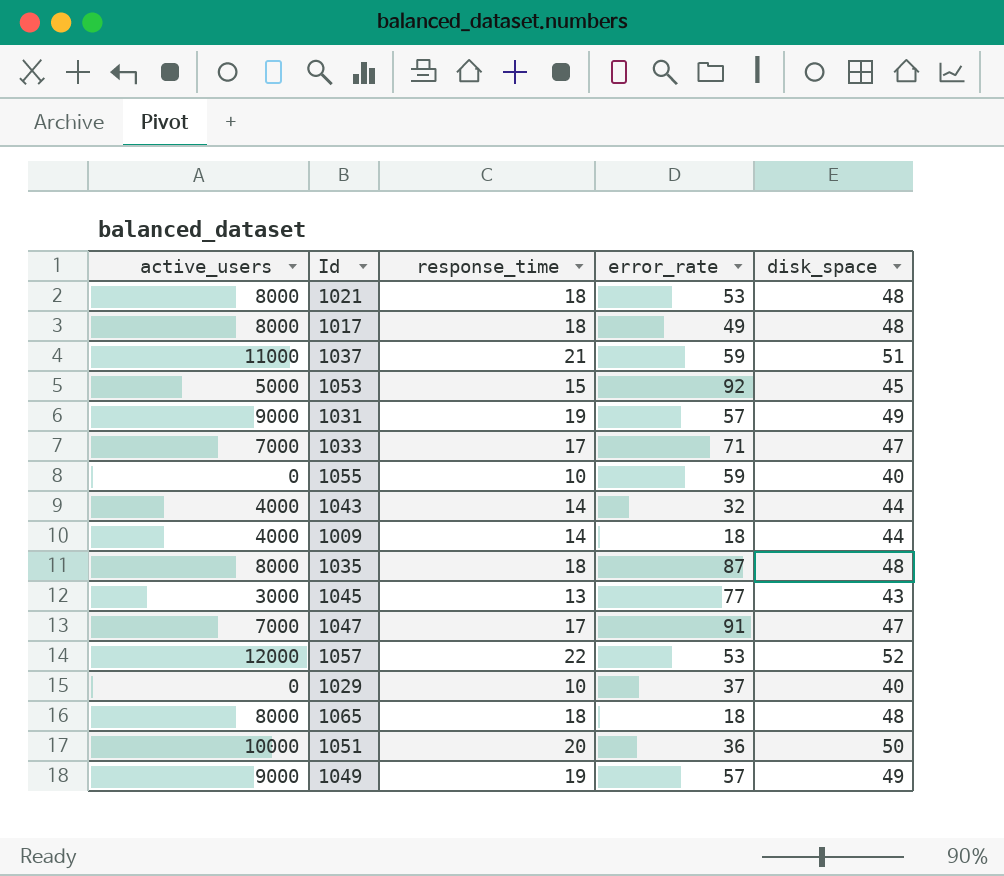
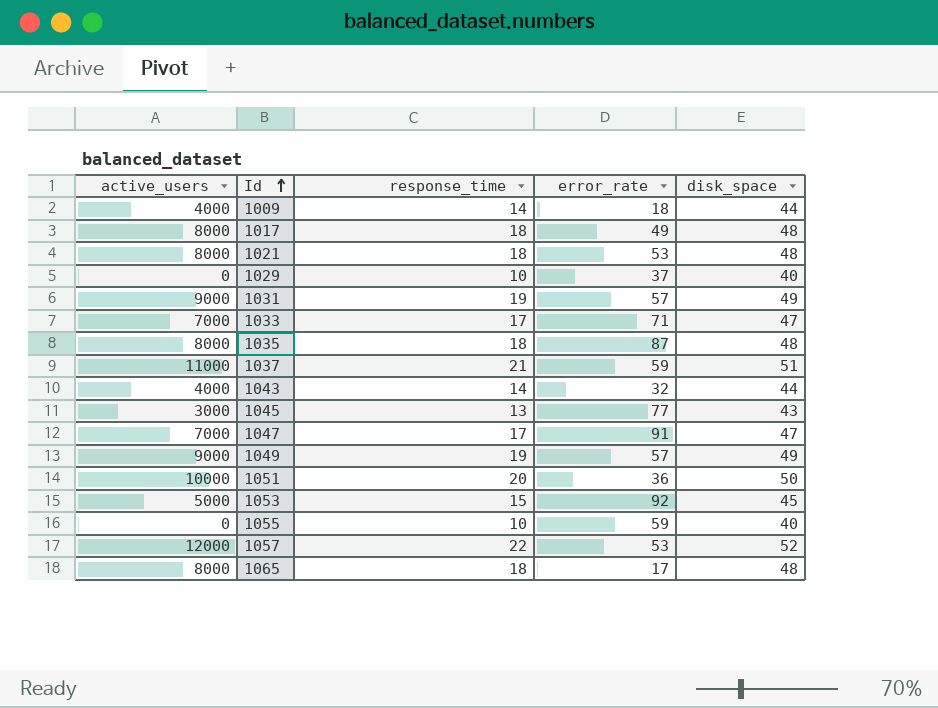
row order: none -> Id ascending
1065 | error_rate: 18 -> 17

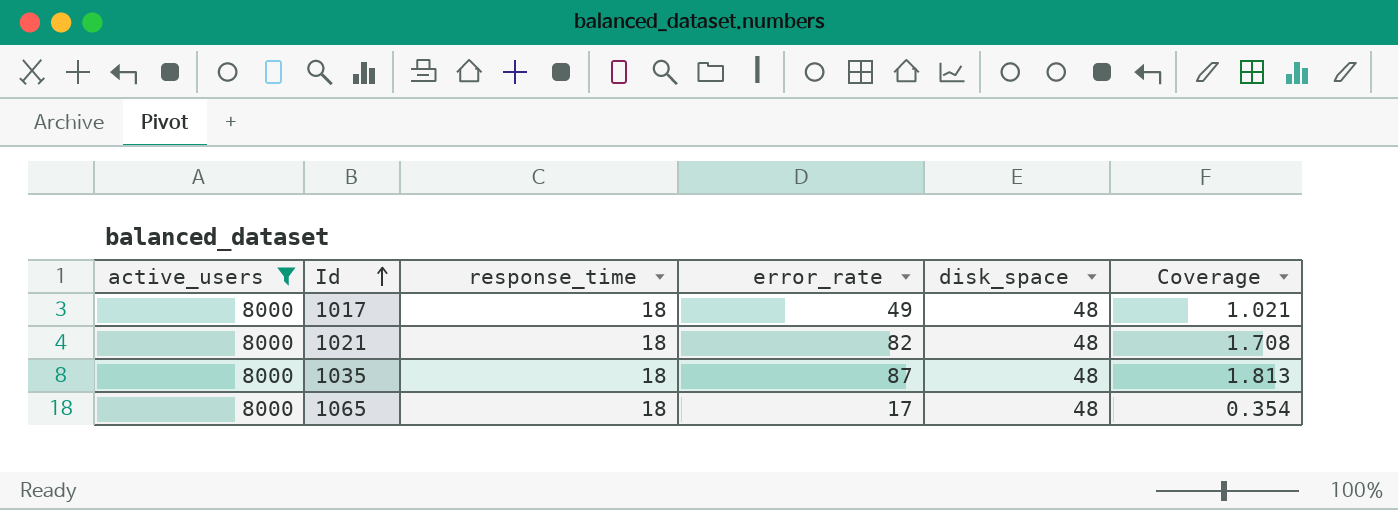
filter: none -> active_users = 8000
column Coverage | formula: none -> [error_rate] / [disk_space]
1021 | error_rate: 53 -> 82

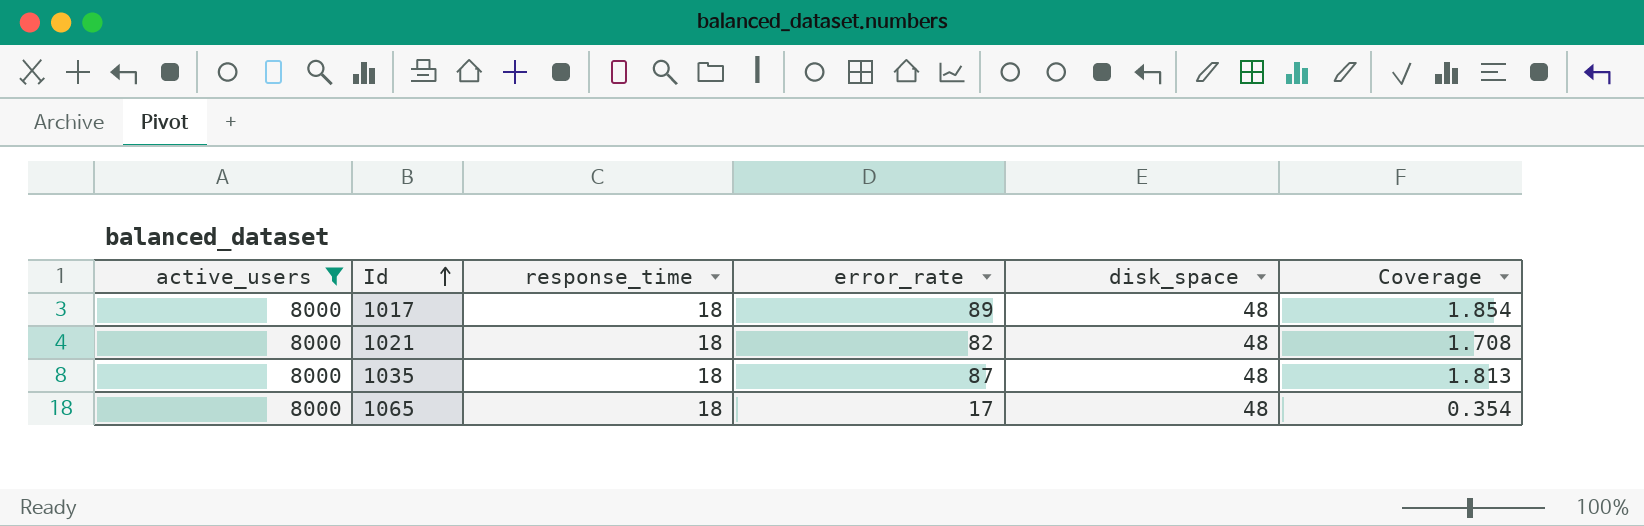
1017 | error_rate: 49 -> 89
1017 | Coverage: 1.021 -> 1.854

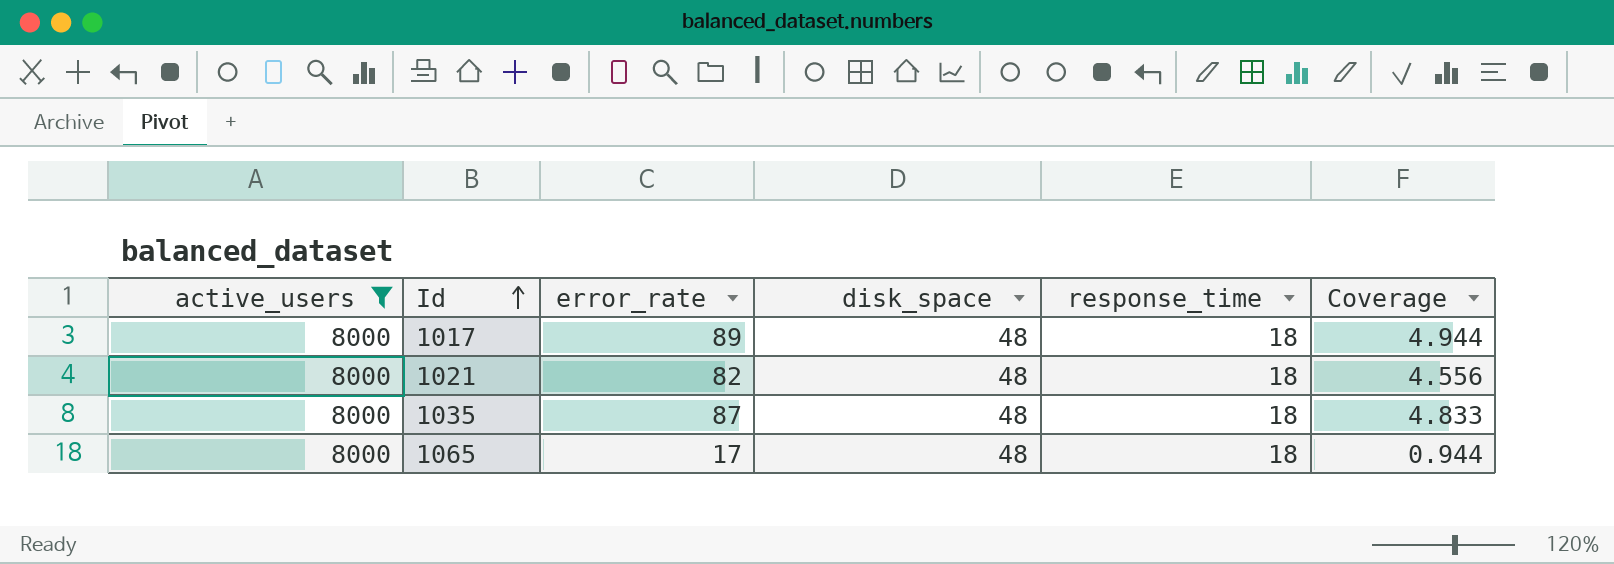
column response_time | position: 3 -> 5
column Coverage | formula: [error_rate] / [disk_space] -> [error_rate] / [response_time]

